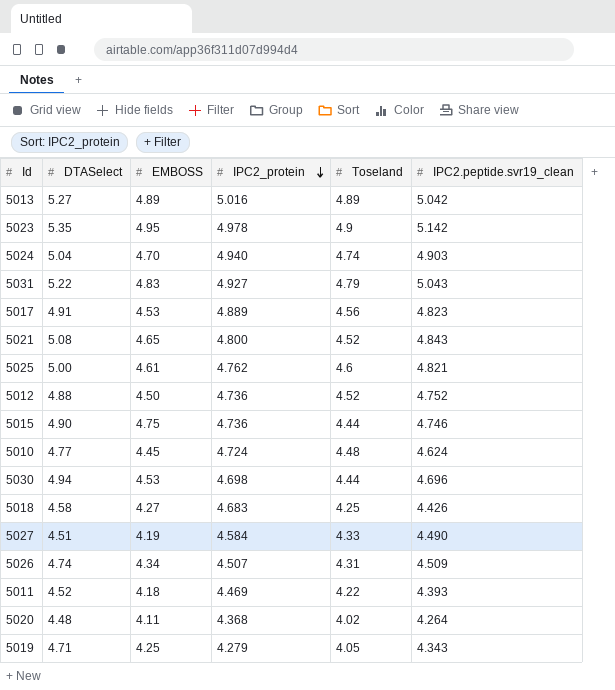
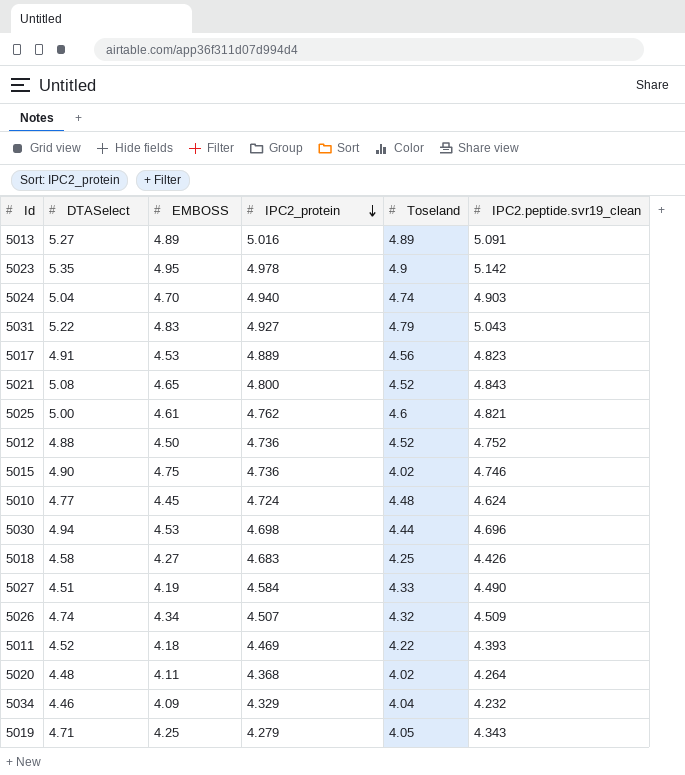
5013 | IPC2.peptide.svr19_clean: 5.042 -> 5.091
5015 | Toseland: 4.44 -> 4.02
5026 | Toseland: 4.31 -> 4.32
row 5034: none -> 4.46 | 4.09 | 4.329 | 4.04 | 4.232

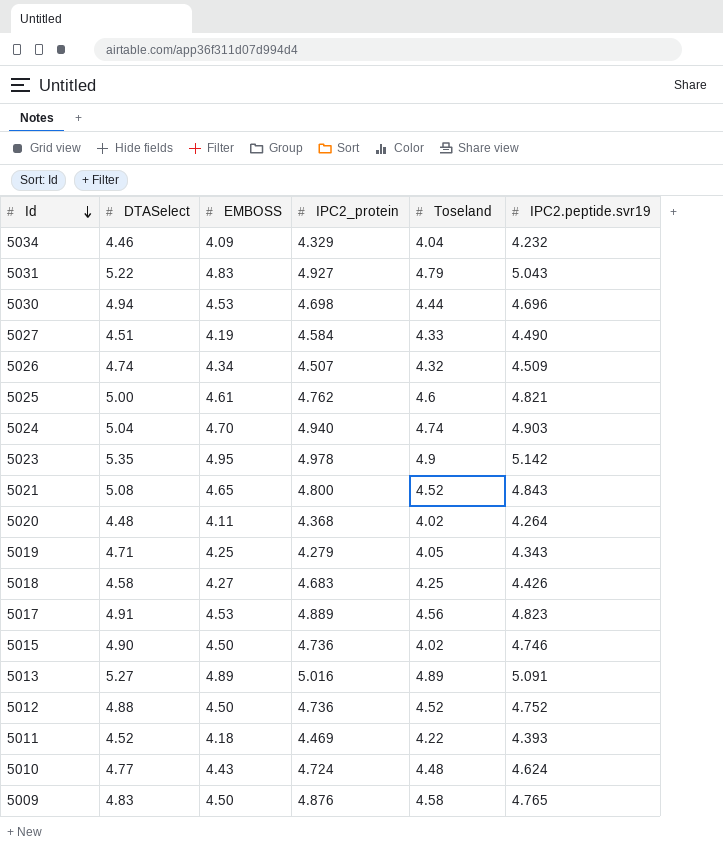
row order: IPC2_protein descending -> Id descending
column name: IPC2.peptide.svr19_clean -> IPC2.peptide.svr19
5015 | EMBOSS: 4.75 -> 4.50
5010 | EMBOSS: 4.45 -> 4.43
row 5009: none -> 4.83 | 4.50 | 4.876 | 4.58 | 4.765

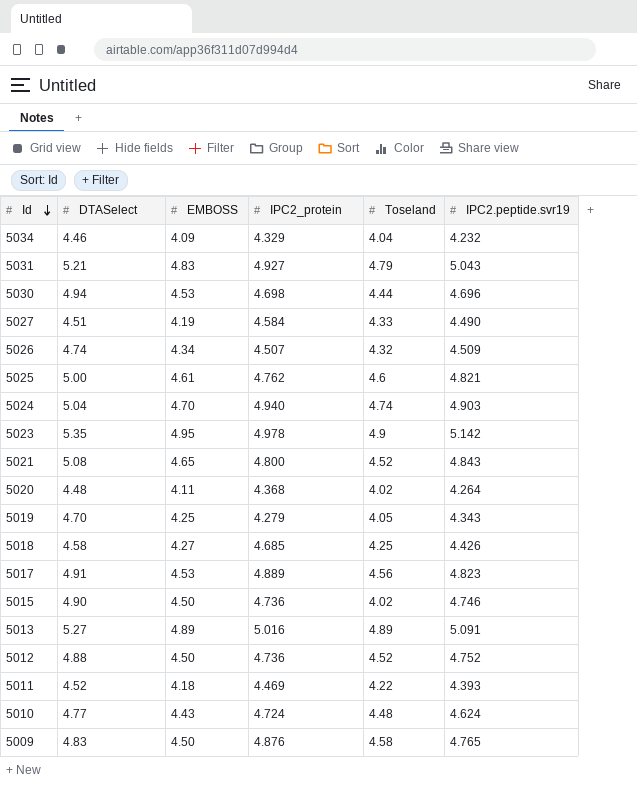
5031 | DTASelect: 5.22 -> 5.21
5019 | DTASelect: 4.71 -> 4.70
5018 | IPC2_protein: 4.683 -> 4.685

